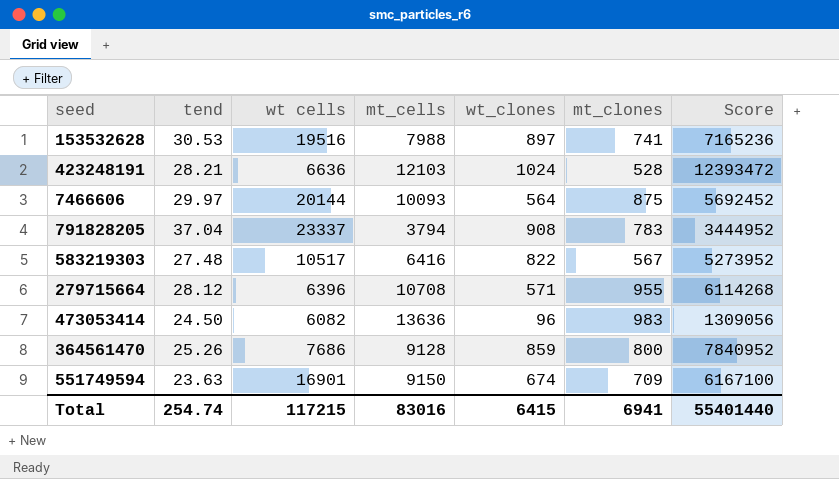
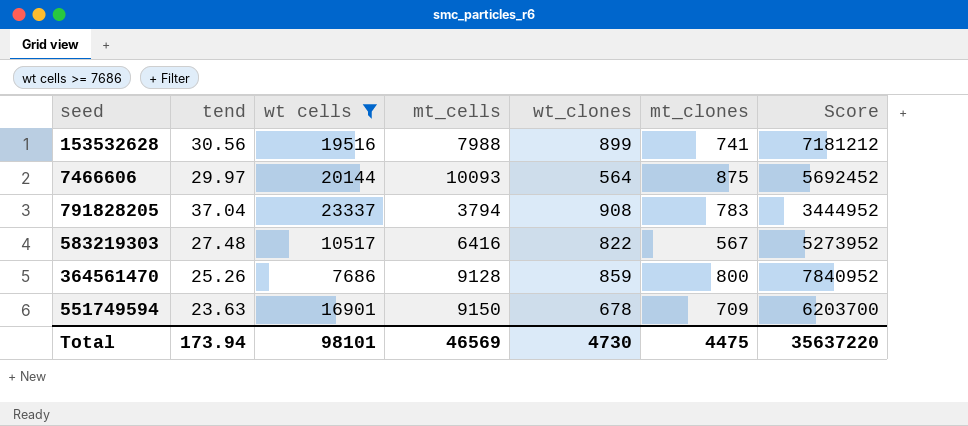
filter: none -> wt cells >= 7686
153532628 | tend: 30.53 -> 30.56
153532628 | wt_clones: 897 -> 899
153532628 | Score: 7165236 -> 7181212
551749594 | wt_clones: 674 -> 678
551749594 | Score: 6167100 -> 6203700
Total | tend: 254.74 -> 173.94
Total | wt cells: 117215 -> 98101
Total | mt_cells: 83016 -> 46569
Total | wt_clones: 6415 -> 4730
Total | mt_clones: 6941 -> 4475
Total | Score: 55401440 -> 35637220

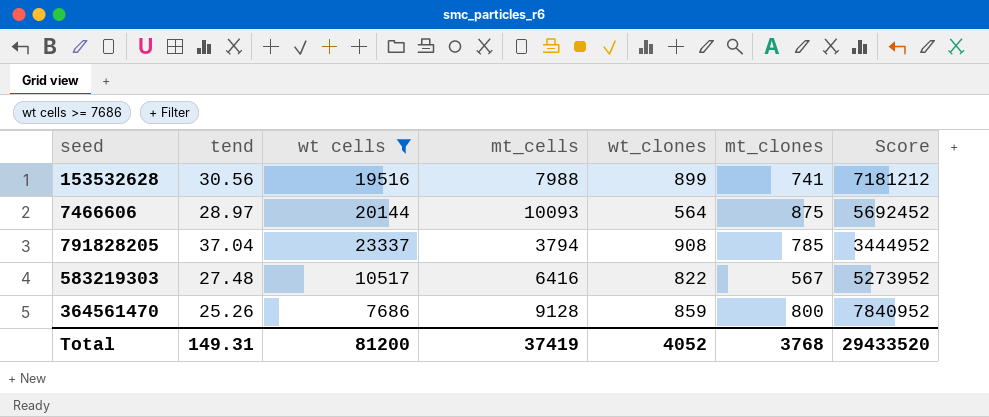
row 551749594: 23.63 | 16901 | 9150 | 678 | 709 | 6203700 -> none
7466606 | tend: 29.97 -> 28.97
791828205 | mt_clones: 783 -> 785
Total | tend: 173.94 -> 149.31
Total | wt cells: 98101 -> 81200
Total | mt_cells: 46569 -> 37419
Total | wt_clones: 4730 -> 4052
Total | mt_clones: 4475 -> 3768
Total | Score: 35637220 -> 29433520

